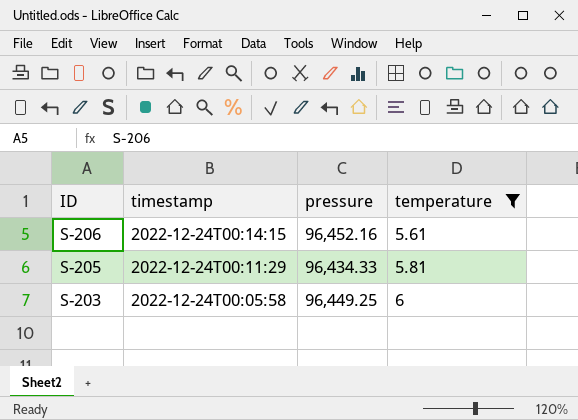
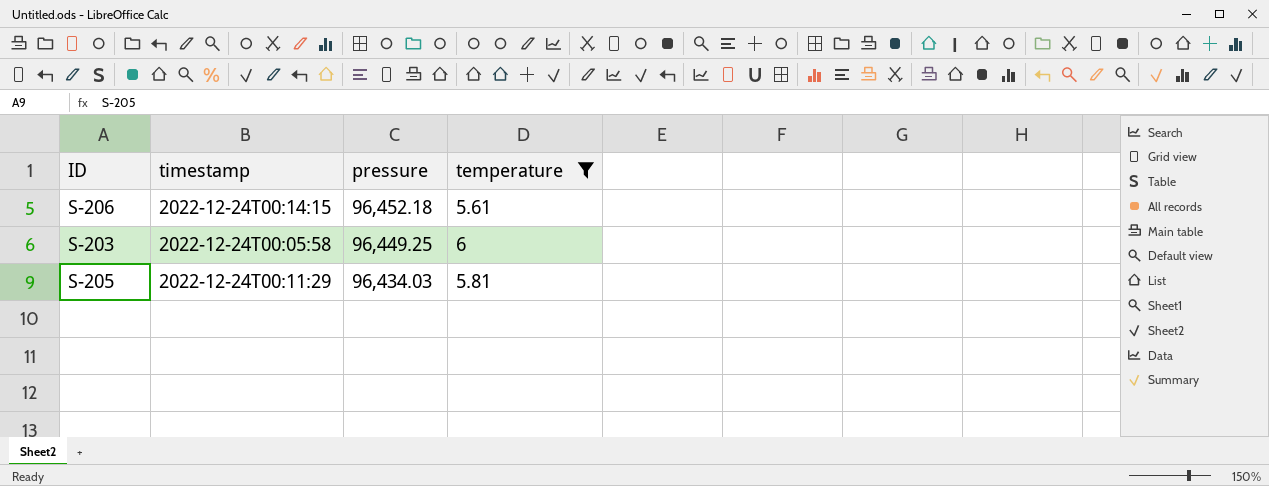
row order: ID descending -> pressure descending
S-206 | pressure: 96,452.16 -> 96,452.18
S-205 | pressure: 96,434.33 -> 96,434.03

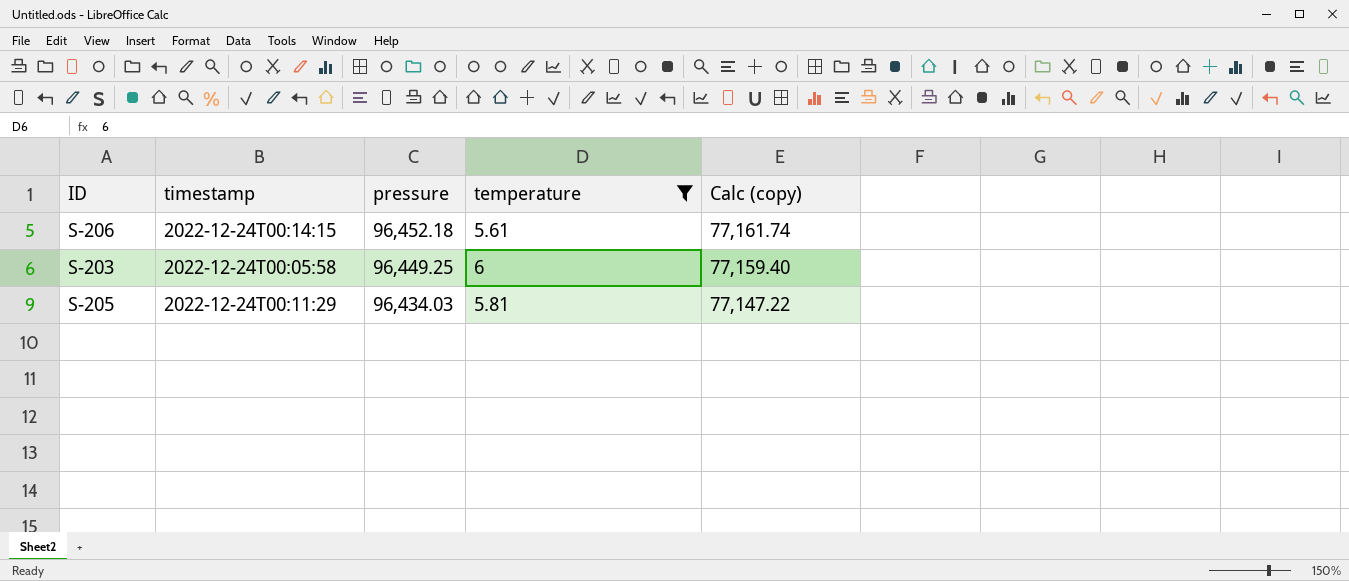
column Calc (copy) | formula: none -> [pressure] * 0.8

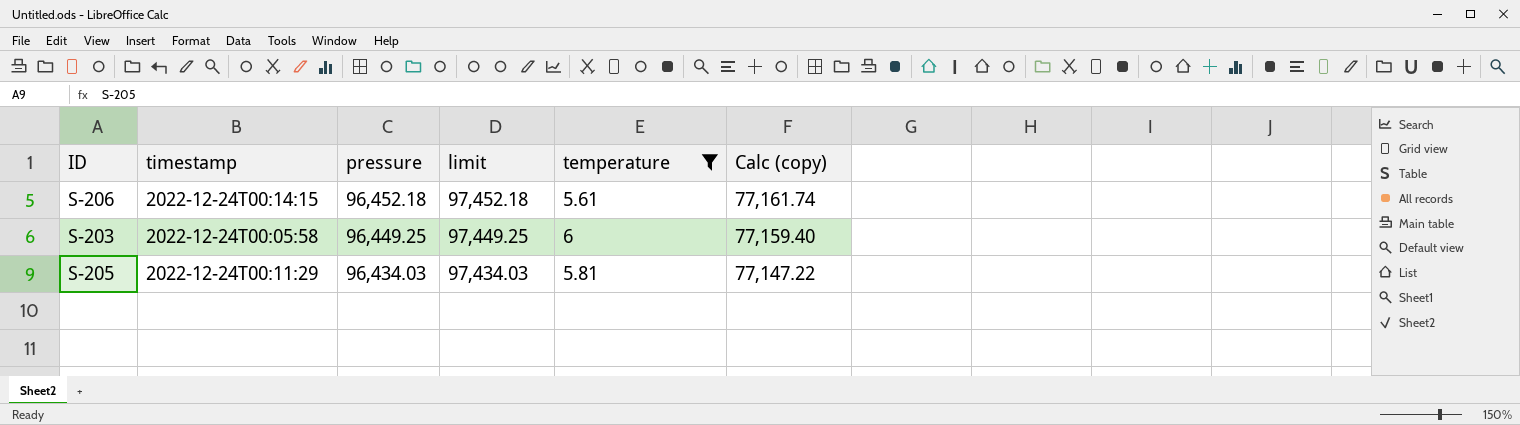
column limit | formula: none -> [pressure] + 1000

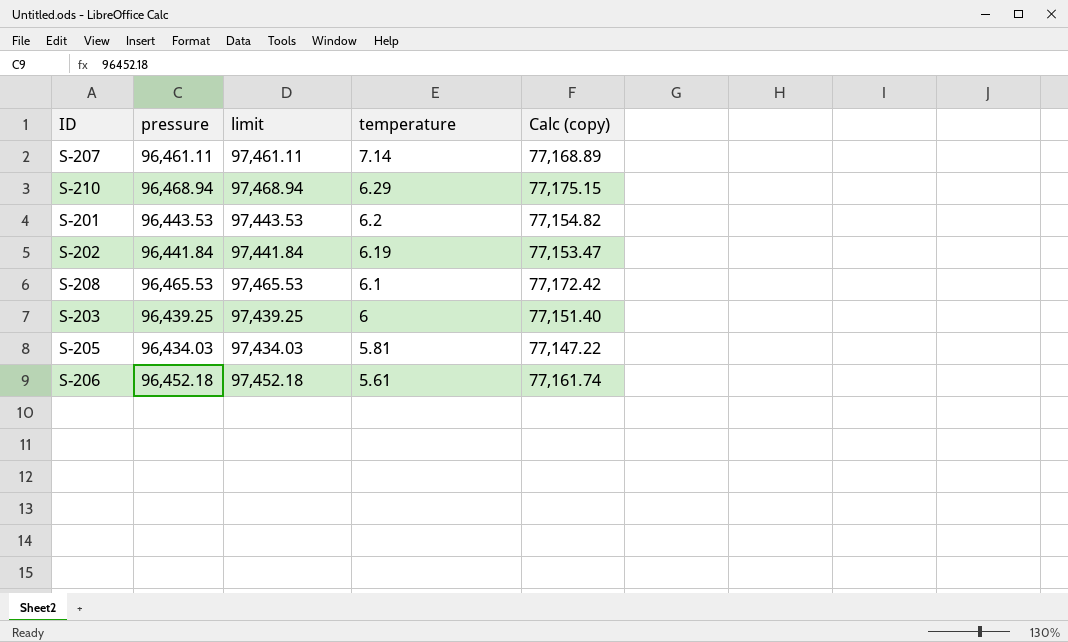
filter: temperature <= 6 -> none
row order: pressure descending -> temperature descending
column timestamp | position: 2 -> none
S-203 | pressure: 96,449.25 -> 96,439.25
S-203 | limit: 97,449.25 -> 97,439.25
S-203 | Calc (copy): 77,159.40 -> 77,151.40

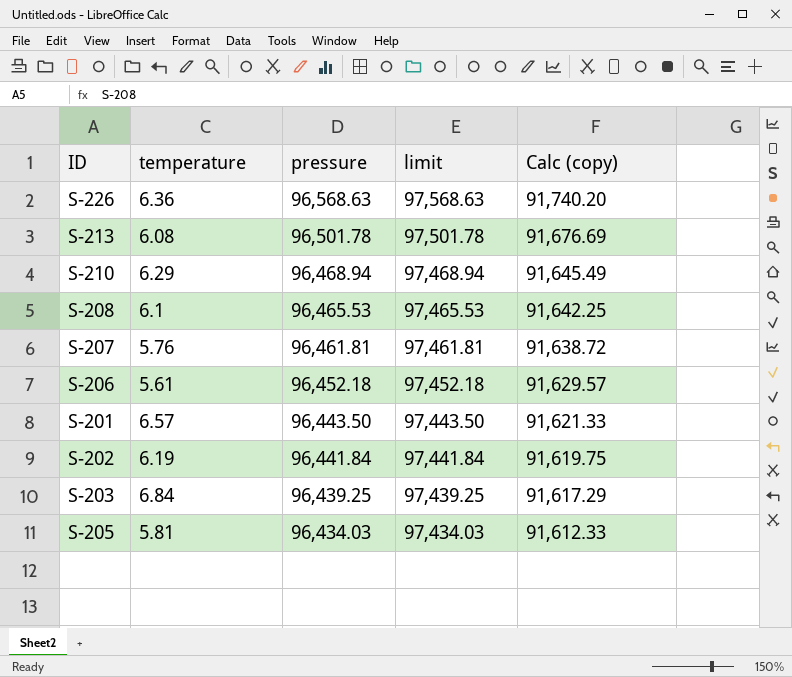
row order: temperature descending -> pressure descending
column temperature | position: 4 -> 2
column Calc (copy) | formula: [pressure] * 0.8 -> [pressure] * 0.95
row S-226: none -> 6.36 | 96,568.63 | 97,568.63 | 91,740.20
row S-213: none -> 6.08 | 96,501.78 | 97,501.78 | 91,676.69
S-207 | temperature: 7.14 -> 5.76
S-207 | pressure: 96,461.11 -> 96,461.81
S-207 | limit: 97,461.11 -> 97,461.81
S-201 | temperature: 6.2 -> 6.57
S-201 | pressure: 96,443.53 -> 96,443.50
S-201 | limit: 97,443.53 -> 97,443.50
S-203 | temperature: 6 -> 6.84

